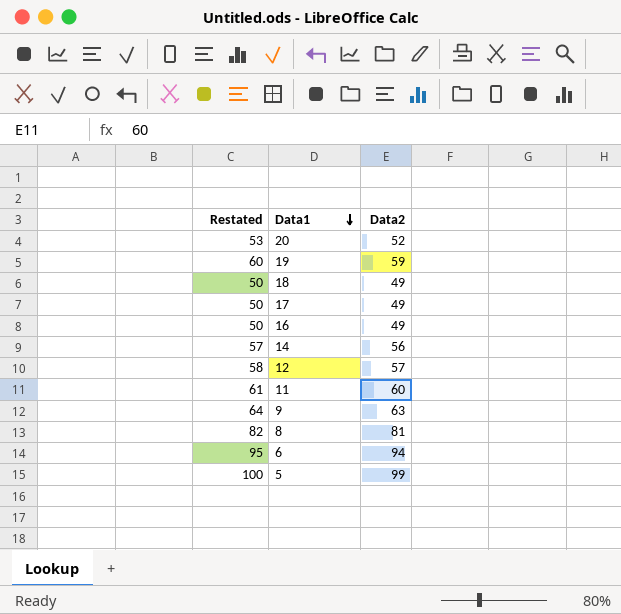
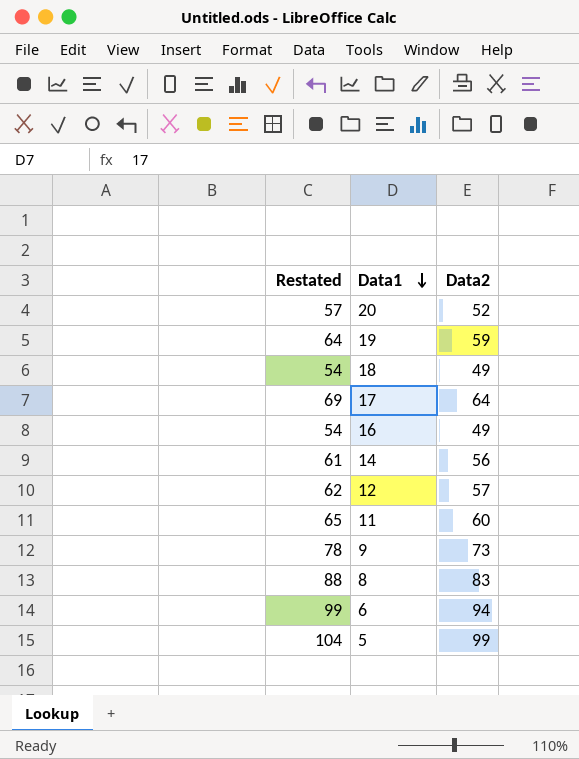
column Restated | formula: [Data2] + 1 -> [Data2] + 5
17 | Data2: 49 -> 64
9 | Data2: 63 -> 73
8 | Data2: 81 -> 83

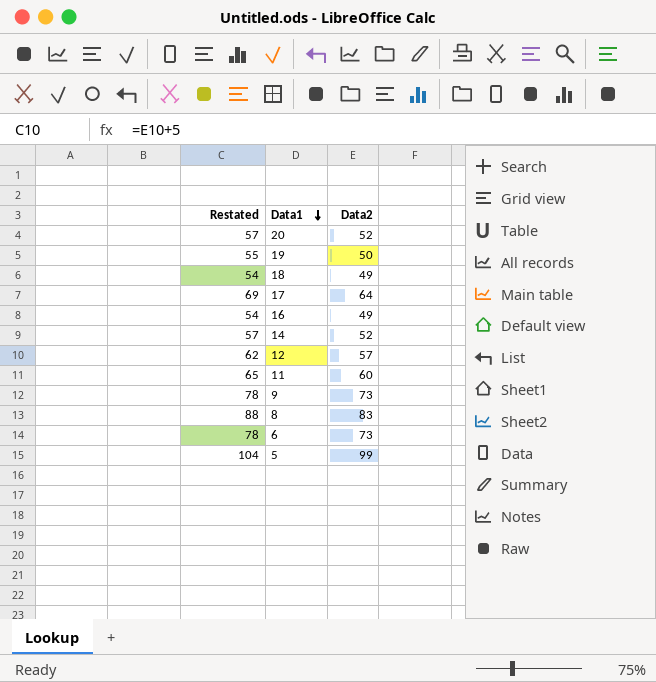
19 | Restated: 64 -> 55
19 | Data2: 59 -> 50
14 | Restated: 61 -> 57
14 | Data2: 56 -> 52
6 | Restated: 99 -> 78
6 | Data2: 94 -> 73

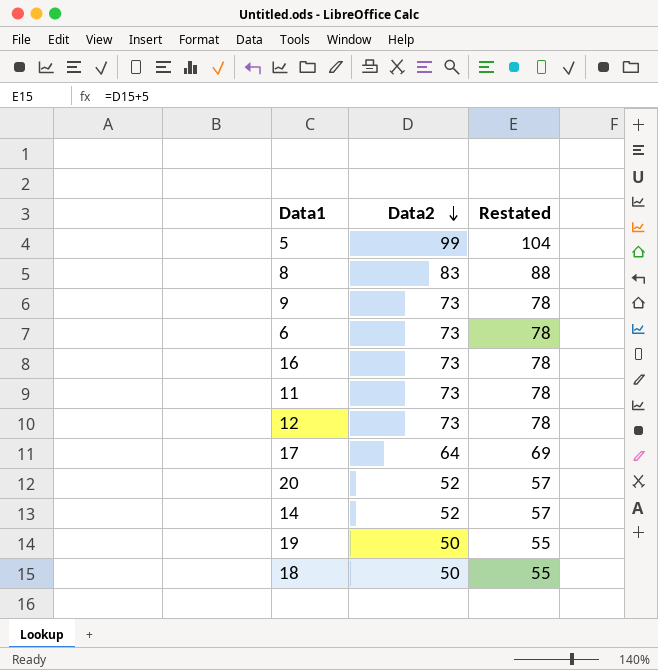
row order: Data1 descending -> Data2 descending
column Restated | position: 1 -> 3
16 | Data2: 49 -> 73
16 | Restated: 54 -> 78
11 | Data2: 60 -> 73
11 | Restated: 65 -> 78
12 | Data2: 57 -> 73
12 | Restated: 62 -> 78
18 | Data2: 49 -> 50
18 | Restated: 54 -> 55

